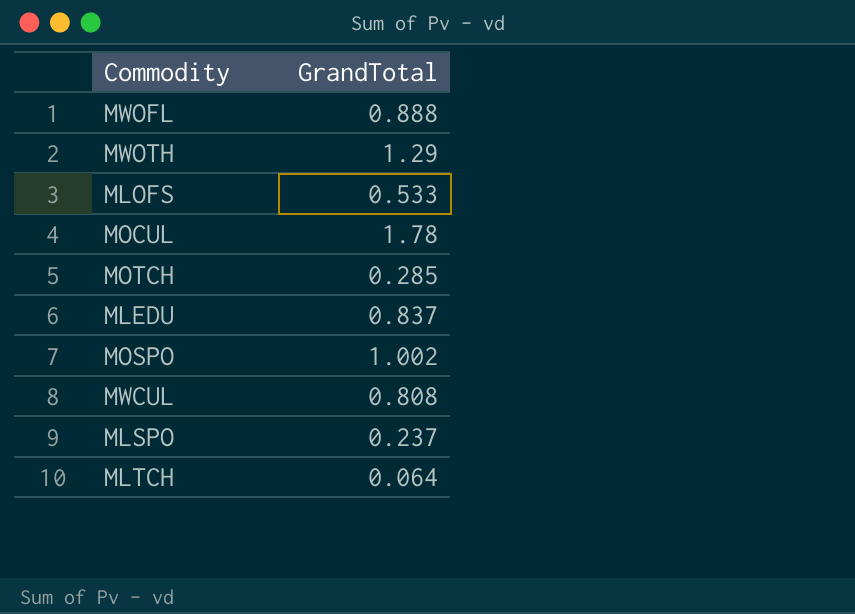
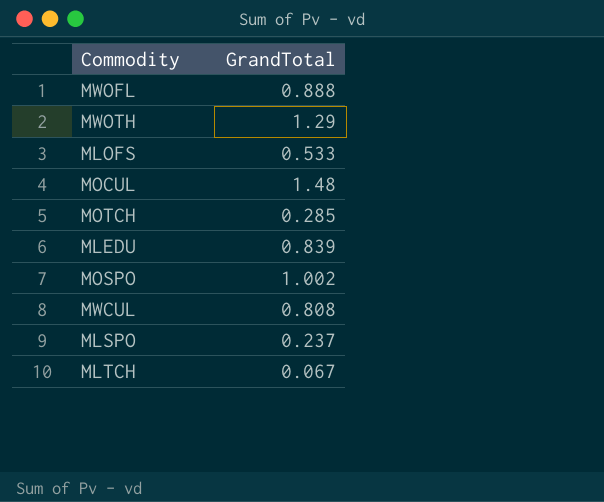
MOCUL | GrandTotal: 1.78 -> 1.48
MLEDU | GrandTotal: 0.837 -> 0.839
MLTCH | GrandTotal: 0.064 -> 0.067

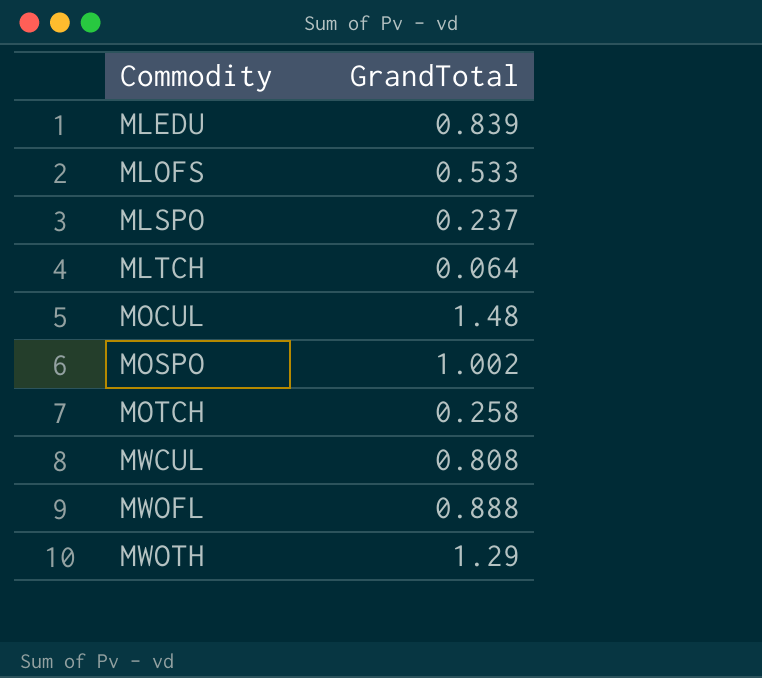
row order: none -> Commodity ascending
MLTCH | GrandTotal: 0.067 -> 0.064
MOTCH | GrandTotal: 0.285 -> 0.258

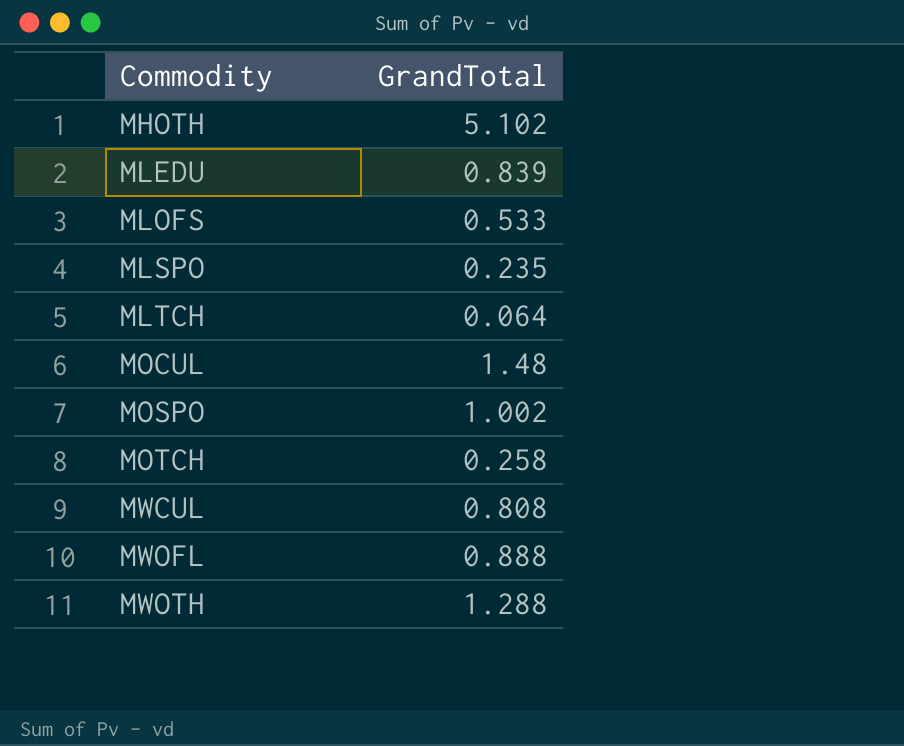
row MHOTH: none -> 5.102
MLSPO | GrandTotal: 0.237 -> 0.235
MWOTH | GrandTotal: 1.29 -> 1.288

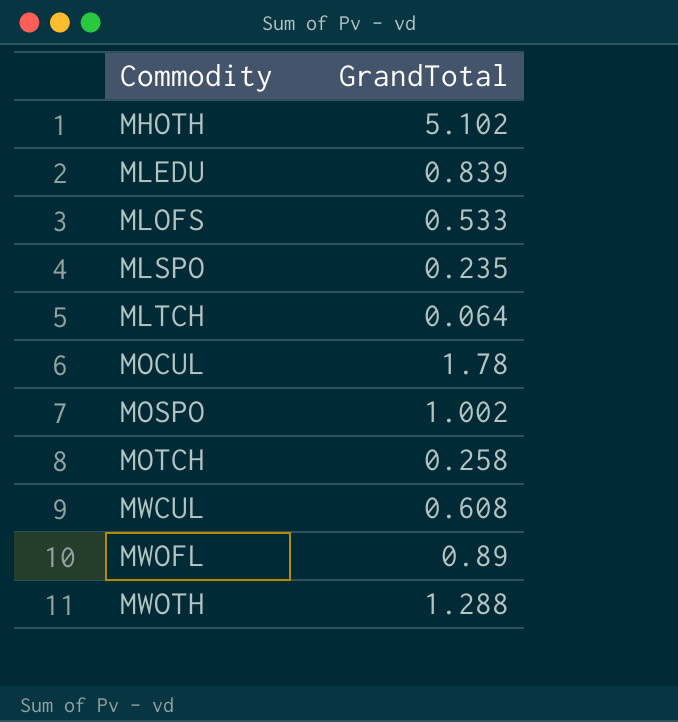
MOCUL | GrandTotal: 1.48 -> 1.78
MWCUL | GrandTotal: 0.808 -> 0.608
MWOFL | GrandTotal: 0.888 -> 0.89

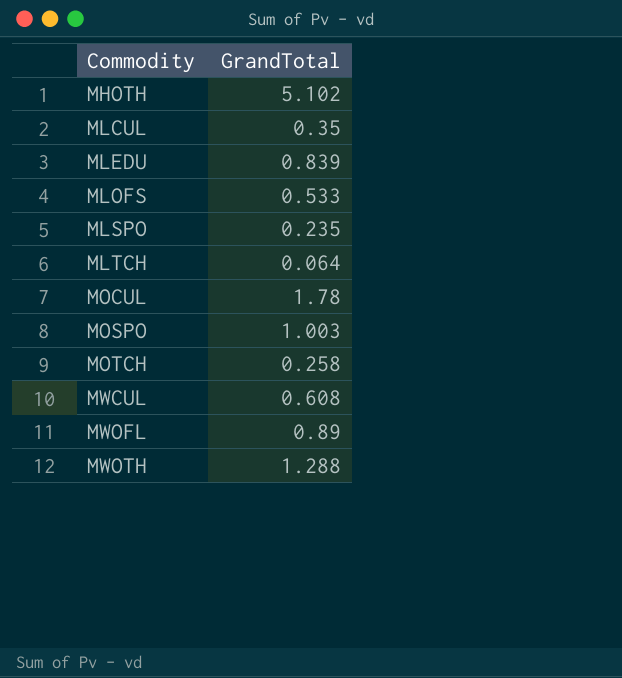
row MLCUL: none -> 0.35
MOSPO | GrandTotal: 1.002 -> 1.003

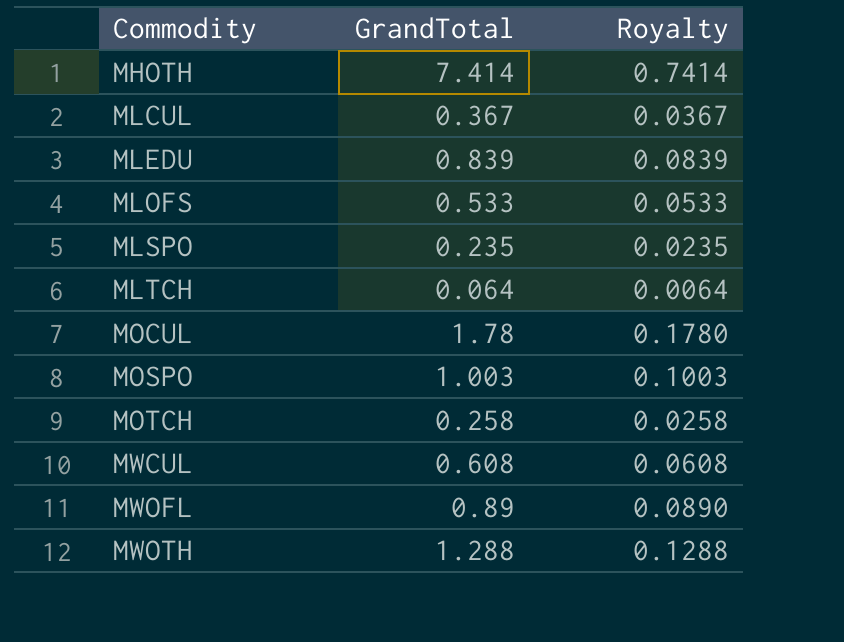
column Royalty | formula: none -> [GrandTotal] * 0.1
MHOTH | GrandTotal: 5.102 -> 7.414
MLCUL | GrandTotal: 0.35 -> 0.367

